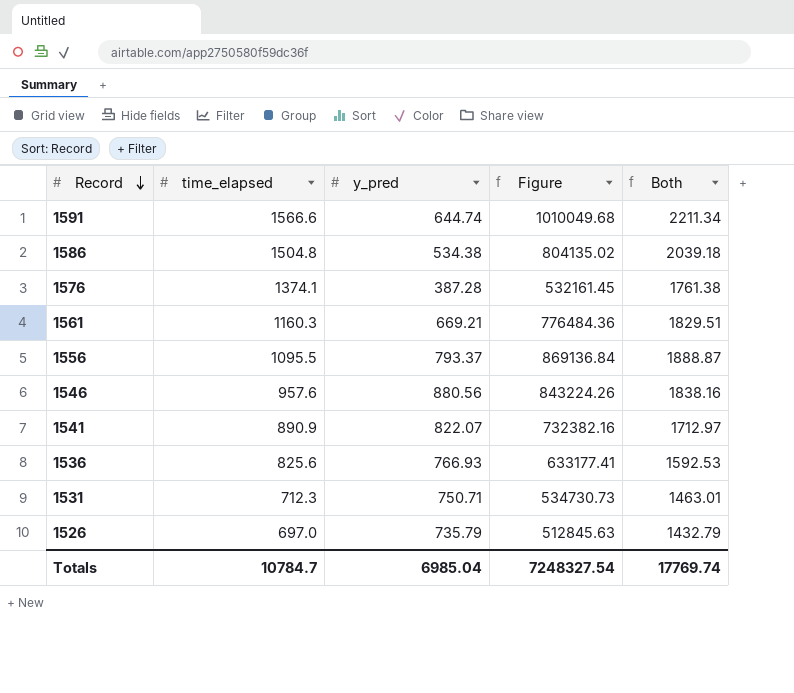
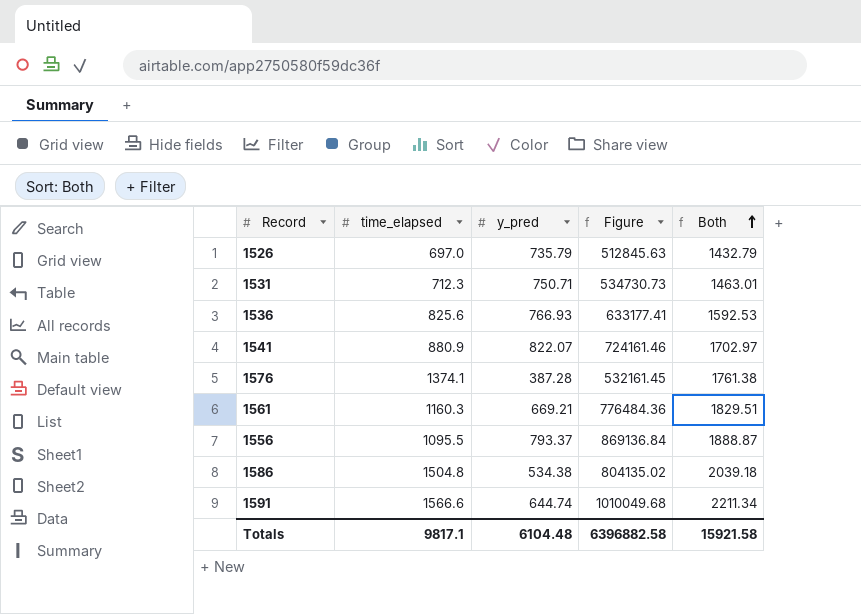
row order: Record descending -> Both ascending
row 1546: 957.6 | 880.56 | 843224.26 | 1838.16 -> none
1541 | time_elapsed: 890.9 -> 880.9
1541 | Figure: 732382.16 -> 724161.46
1541 | Both: 1712.97 -> 1702.97
Totals | time_elapsed: 10784.7 -> 9817.1
Totals | y_pred: 6985.04 -> 6104.48
Totals | Figure: 7248327.54 -> 6396882.58
Totals | Both: 17769.74 -> 15921.58

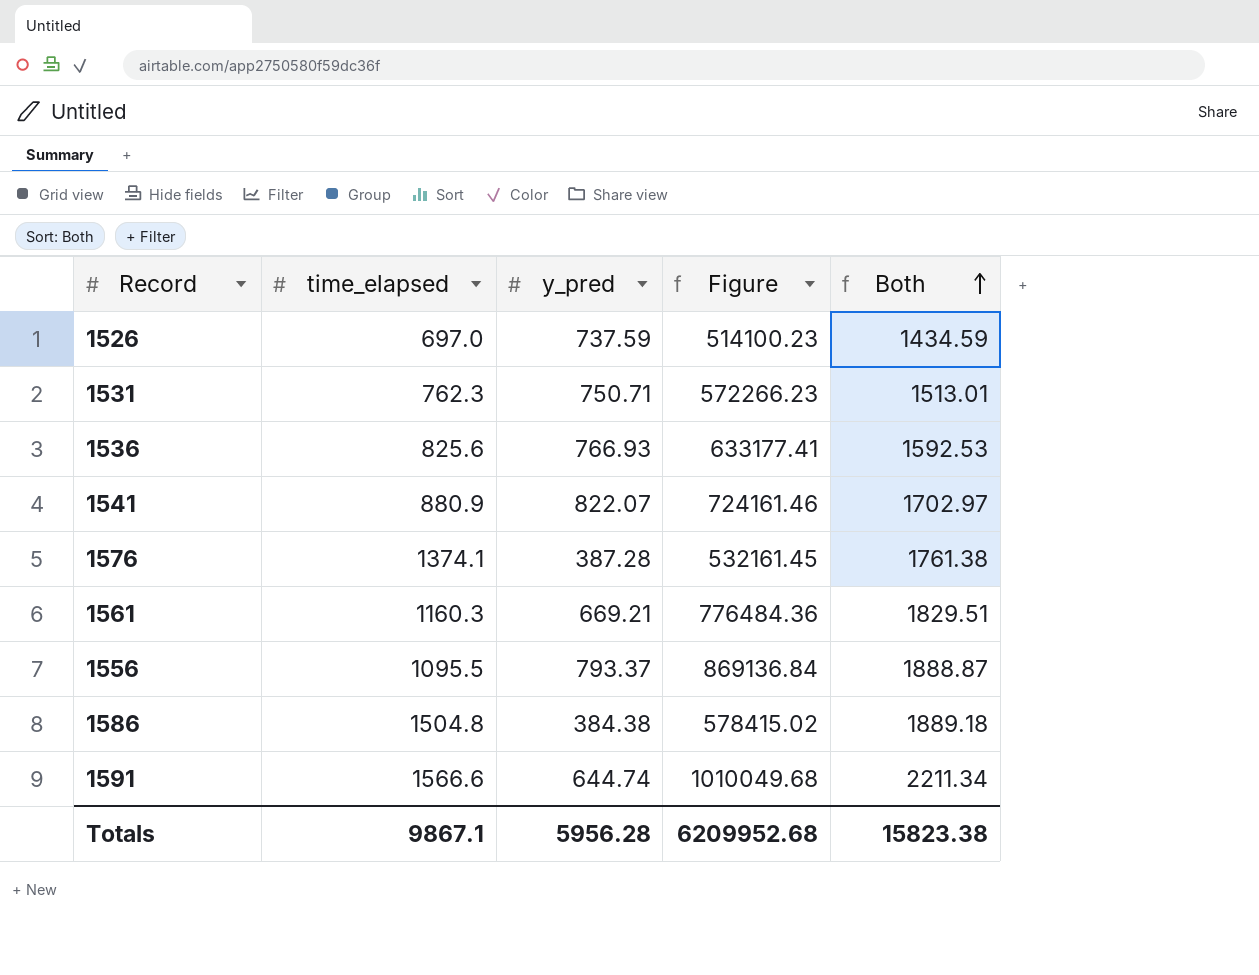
1526 | y_pred: 735.79 -> 737.59
1526 | Figure: 512845.63 -> 514100.23
1526 | Both: 1432.79 -> 1434.59
1531 | time_elapsed: 712.3 -> 762.3
1531 | Figure: 534730.73 -> 572266.23
1531 | Both: 1463.01 -> 1513.01
1586 | y_pred: 534.38 -> 384.38
1586 | Figure: 804135.02 -> 578415.02
1586 | Both: 2039.18 -> 1889.18
Totals | time_elapsed: 9817.1 -> 9867.1
Totals | y_pred: 6104.48 -> 5956.28
Totals | Figure: 6396882.58 -> 6209952.68
Totals | Both: 15921.58 -> 15823.38

